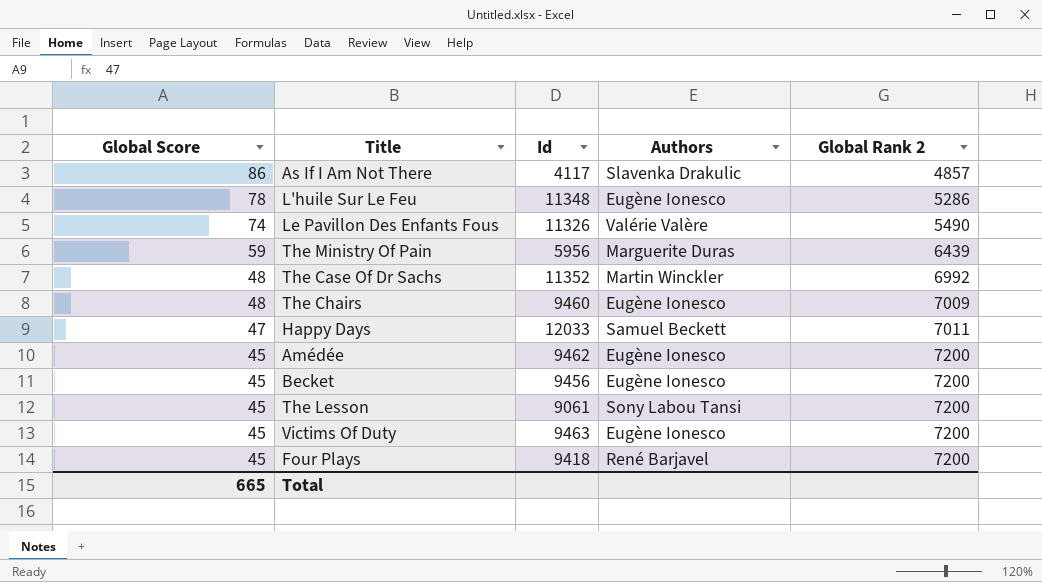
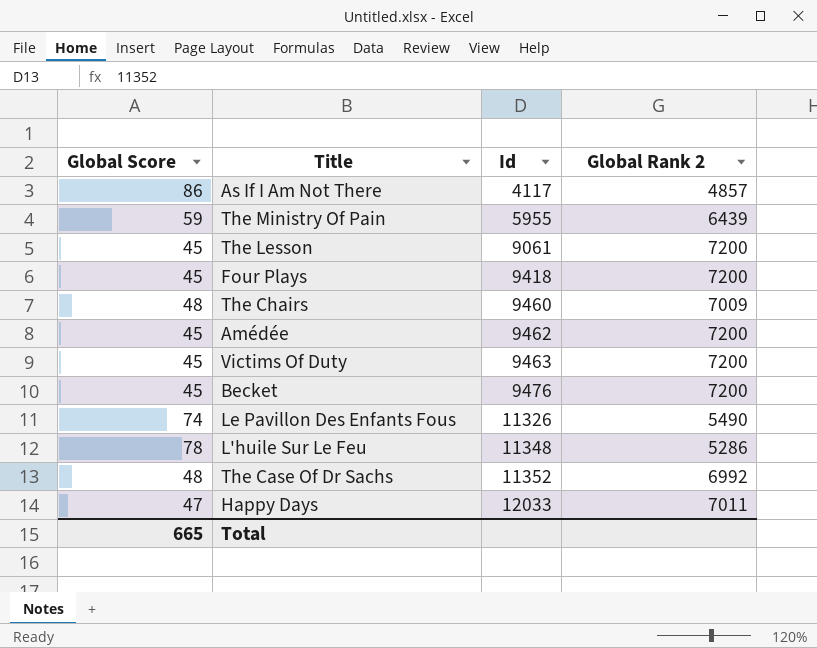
row order: Global Score descending -> Id ascending
column Authors | position: 4 -> none
The Ministry Of Pain | Id: 5956 -> 5955
Becket | Id: 9456 -> 9476

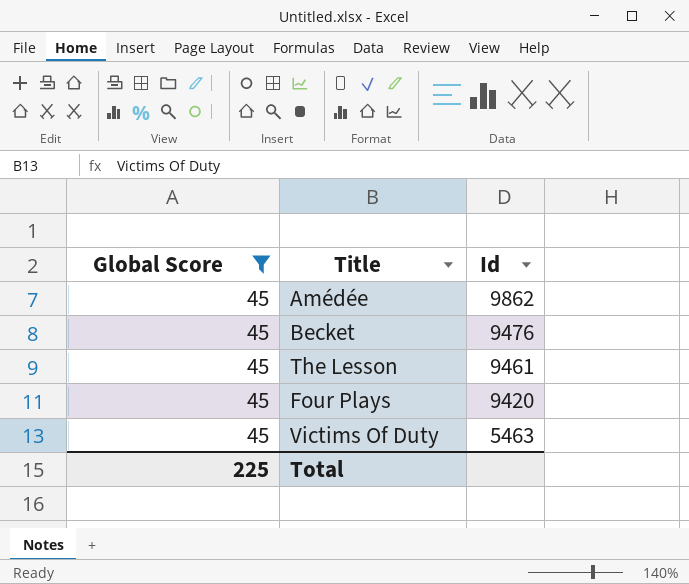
filter: none -> Global Score = 45
row order: Id ascending -> Id descending
column Global Rank 2 | position: 4 -> none
Amédée | Id: 9462 -> 9862
The Lesson | Id: 9061 -> 9461
Four Plays | Id: 9418 -> 9420
Victims Of Duty | Id: 9463 -> 5463
Total | Global Score: 665 -> 225

